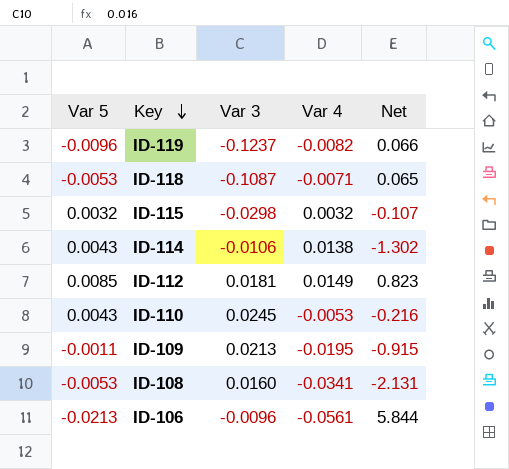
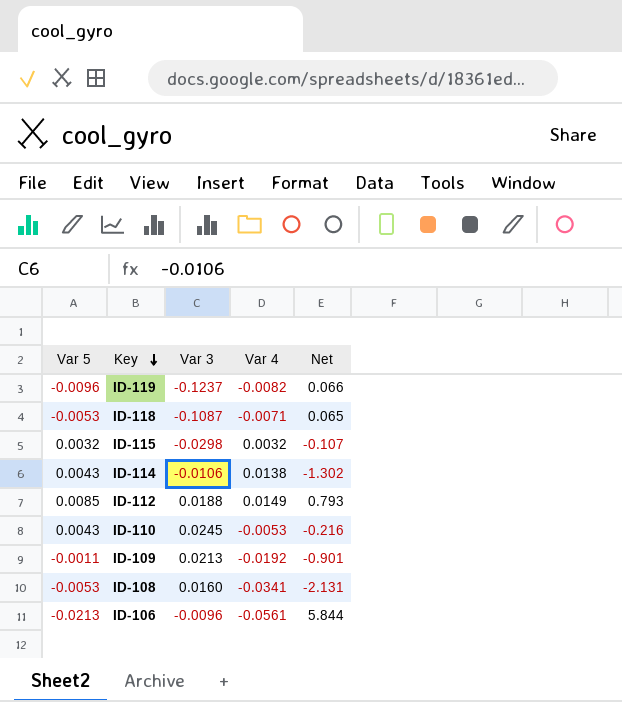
ID-112 | Var 3: 0.0181 -> 0.0188
ID-112 | Net: 0.823 -> 0.793
ID-109 | Var 4: -0.0195 -> -0.0192
ID-109 | Net: -0.915 -> -0.901

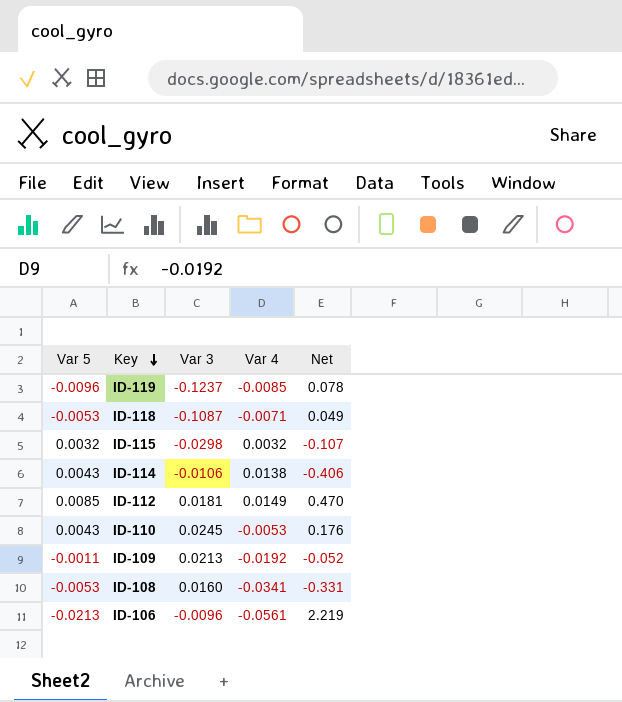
column Net | formula: [Var 4] / [Var 3] -> [Var 5] / [Var 3]
ID-119 | Var 4: -0.0082 -> -0.0085
ID-112 | Var 3: 0.0188 -> 0.0181

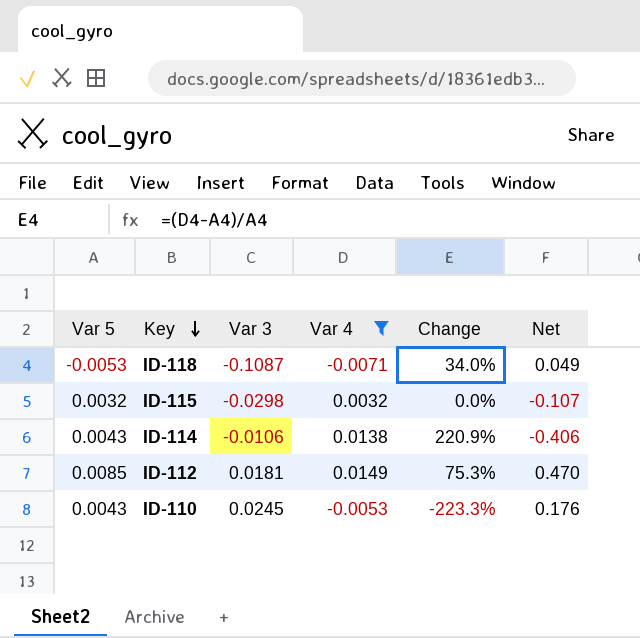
filter: none -> Var 4 >= -0.0071
column Change | formula: none -> ([Var 4] - [Var 5]) / [Var 5]

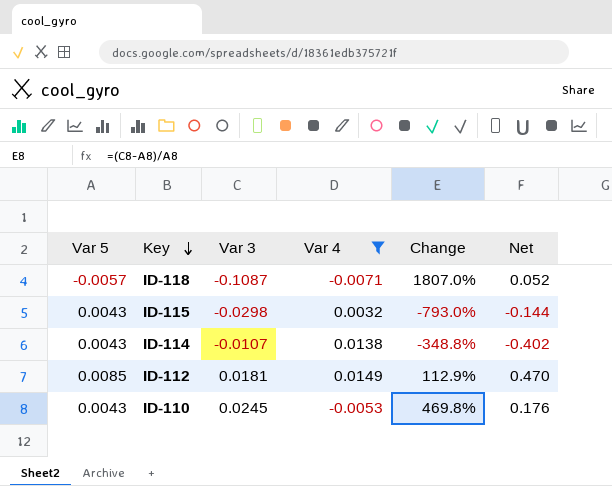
column Change | formula: ([Var 4] - [Var 5]) / [Var 5] -> ([Var 3] - [Var 5]) / [Var 5]
ID-118 | Var 5: -0.0053 -> -0.0057
ID-118 | Net: 0.049 -> 0.052
ID-115 | Var 5: 0.0032 -> 0.0043
ID-115 | Net: -0.107 -> -0.144
ID-114 | Var 3: -0.0106 -> -0.0107
ID-114 | Net: -0.406 -> -0.402

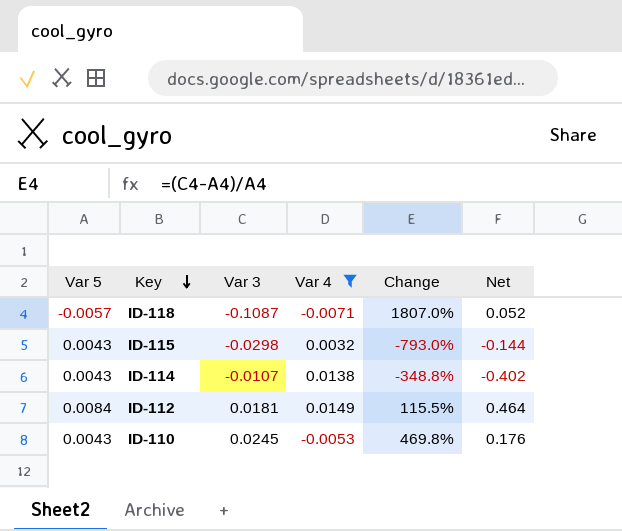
ID-112 | Var 5: 0.0085 -> 0.0084
ID-112 | Change: 112.9% -> 115.5%
ID-112 | Net: 0.470 -> 0.464

